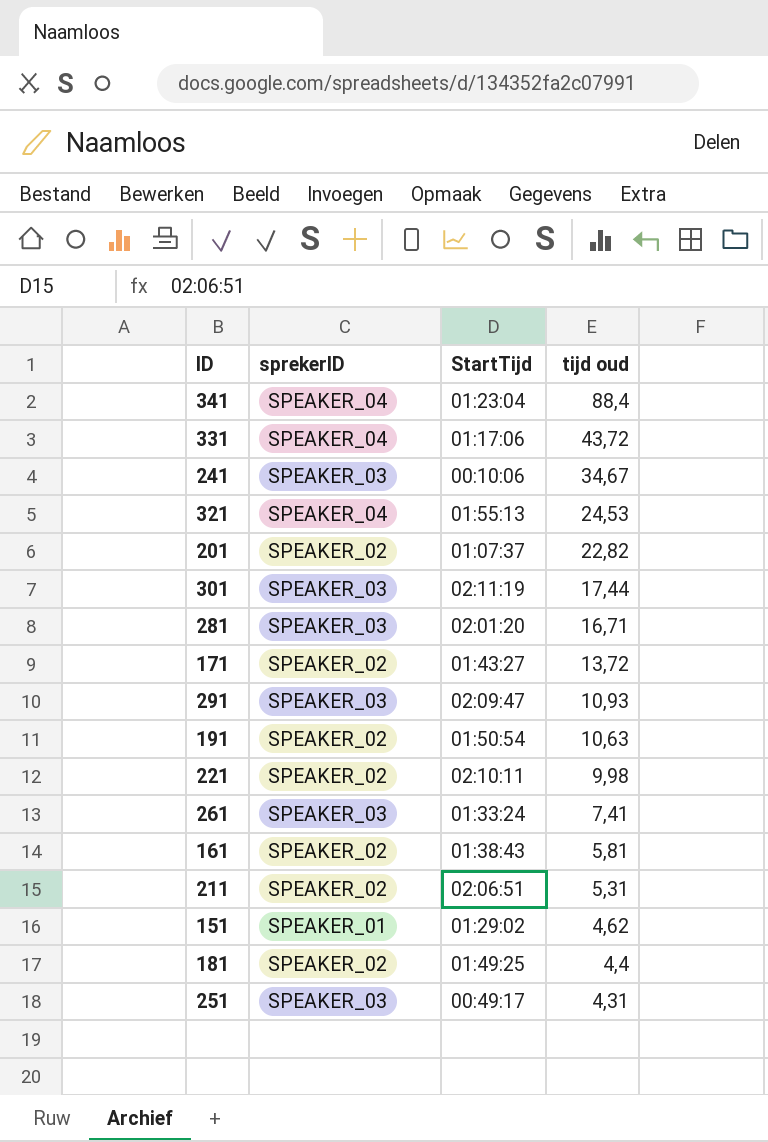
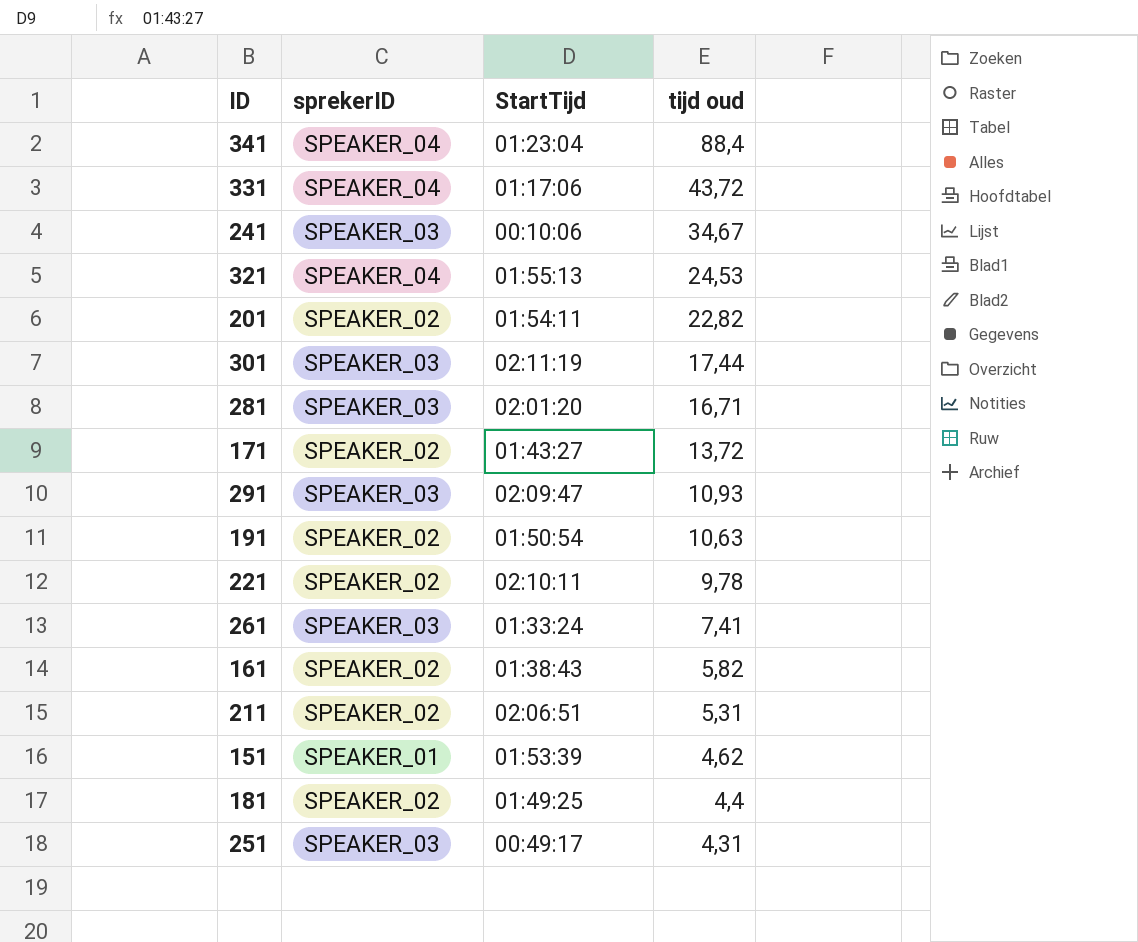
201 | StartTijd: 01:07:37 -> 01:54:11
221 | tijd oud: 9,98 -> 9,78
161 | tijd oud: 5,81 -> 5,82
151 | StartTijd: 01:29:02 -> 01:53:39

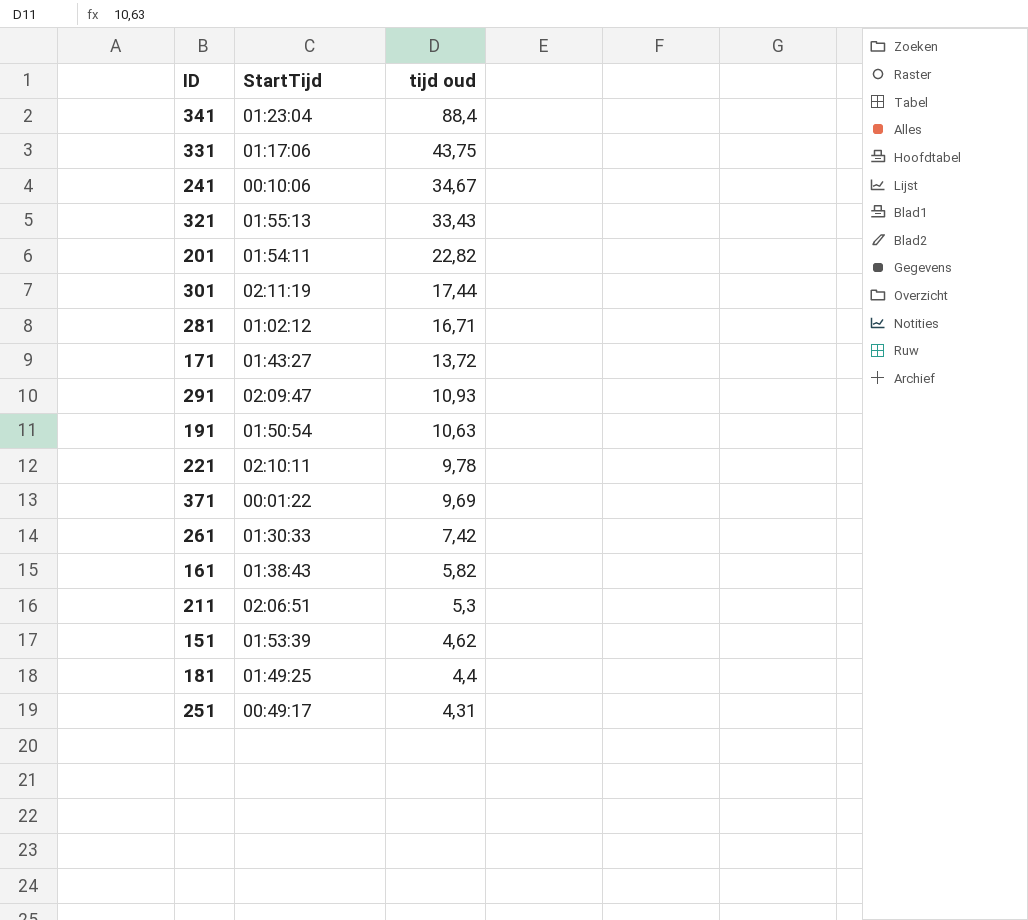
column sprekerID | position: 2 -> none
331 | tijd oud: 43,72 -> 43,75
321 | tijd oud: 24,53 -> 33,43
281 | StartTijd: 02:01:20 -> 01:02:12
row 371: none -> 00:01:22 | 9,69
261 | StartTijd: 01:33:24 -> 01:30:33
261 | tijd oud: 7,41 -> 7,42
211 | tijd oud: 5,31 -> 5,3

